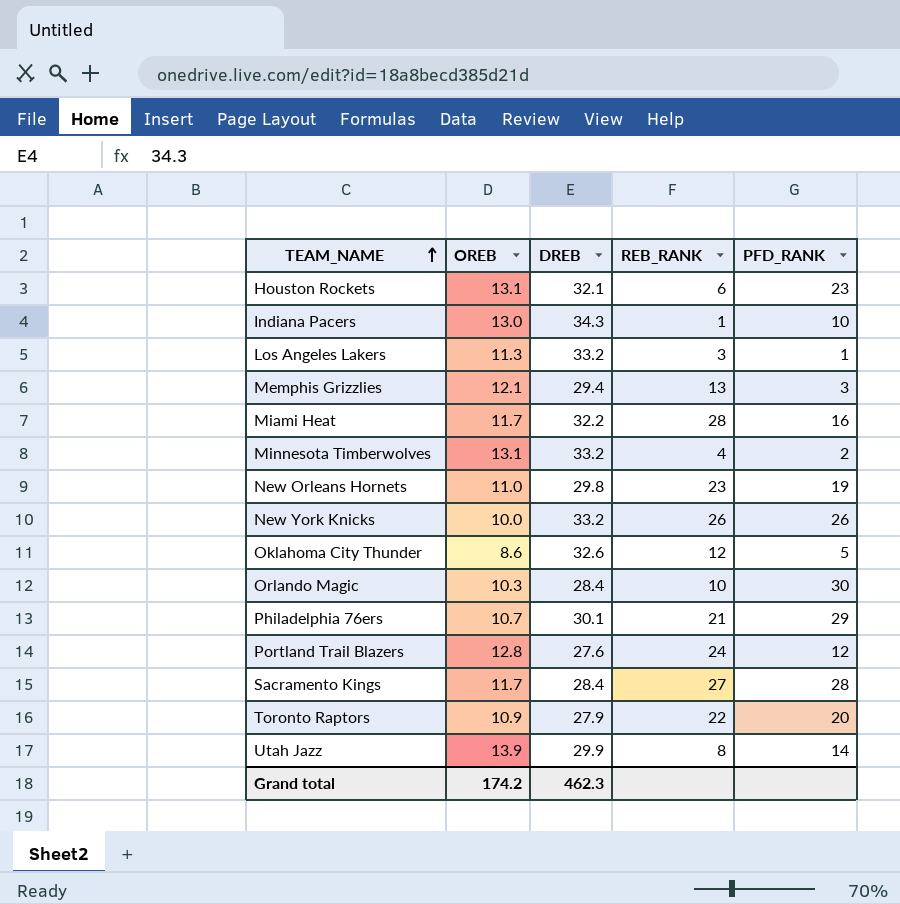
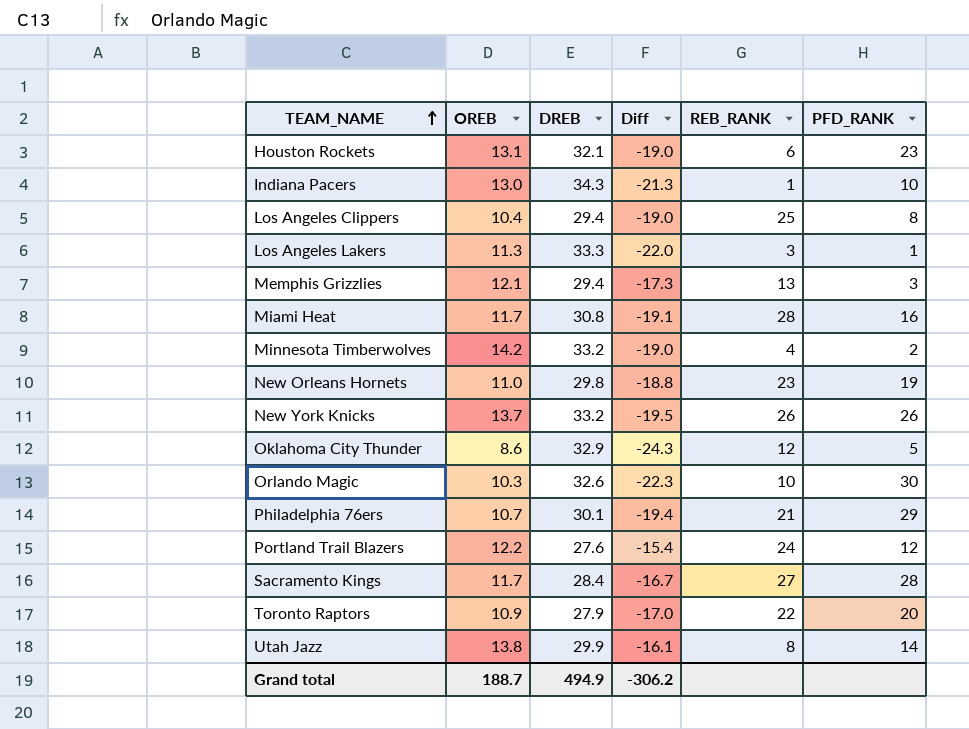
column Diff | formula: none -> [OREB] - [DREB]
row Los Angeles Clippers: none -> 10.4 | 29.4 | -19.0 | 25 | 8
Los Angeles Lakers | DREB: 33.2 -> 33.3
Miami Heat | DREB: 32.2 -> 30.8
Minnesota Timberwolves | OREB: 13.1 -> 14.2
New York Knicks | OREB: 10.0 -> 13.7
Oklahoma City Thunder | DREB: 32.6 -> 32.9
Orlando Magic | DREB: 28.4 -> 32.6
Portland Trail Blazers | OREB: 12.8 -> 12.2
Utah Jazz | OREB: 13.9 -> 13.8
Grand total | OREB: 174.2 -> 188.7
Grand total | DREB: 462.3 -> 494.9

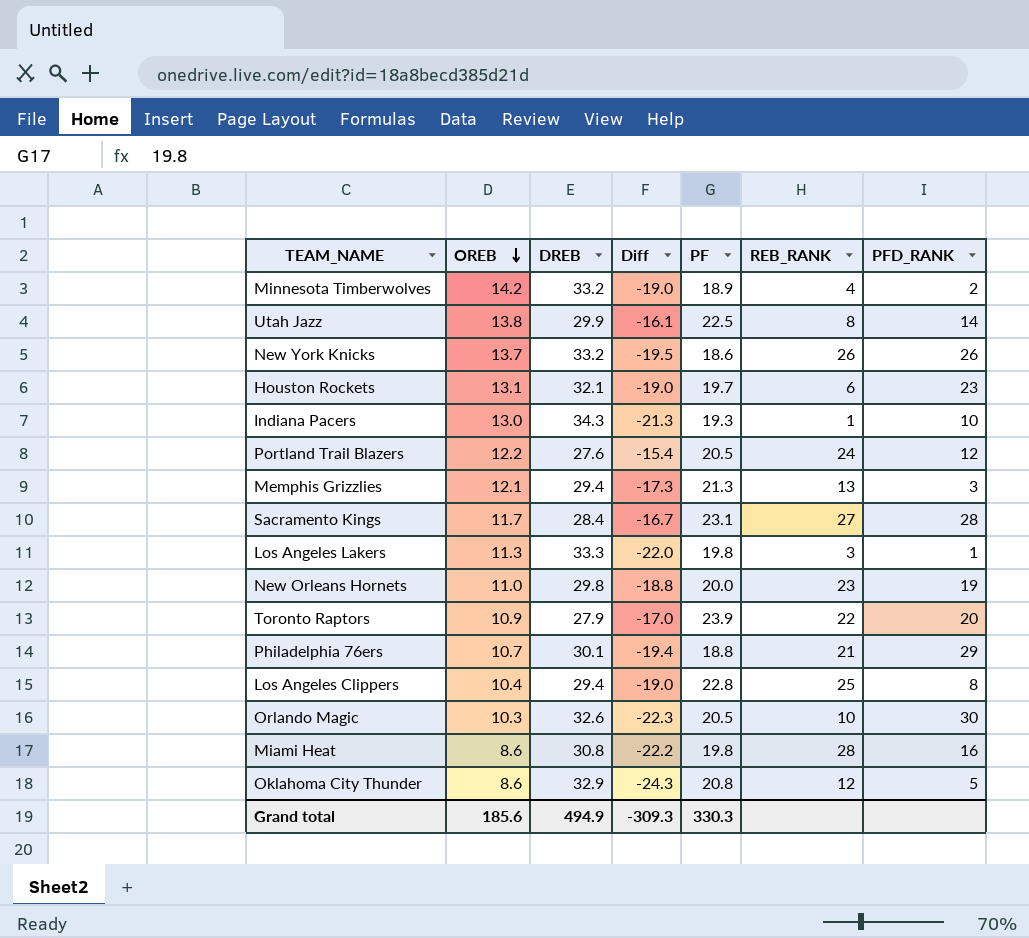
row order: TEAM_NAME ascending -> OREB descending
column PF | position: none -> 5
Miami Heat | OREB: 11.7 -> 8.6
Miami Heat | Diff: -19.1 -> -22.2
Grand total | OREB: 188.7 -> 185.6
Grand total | Diff: -306.2 -> -309.3

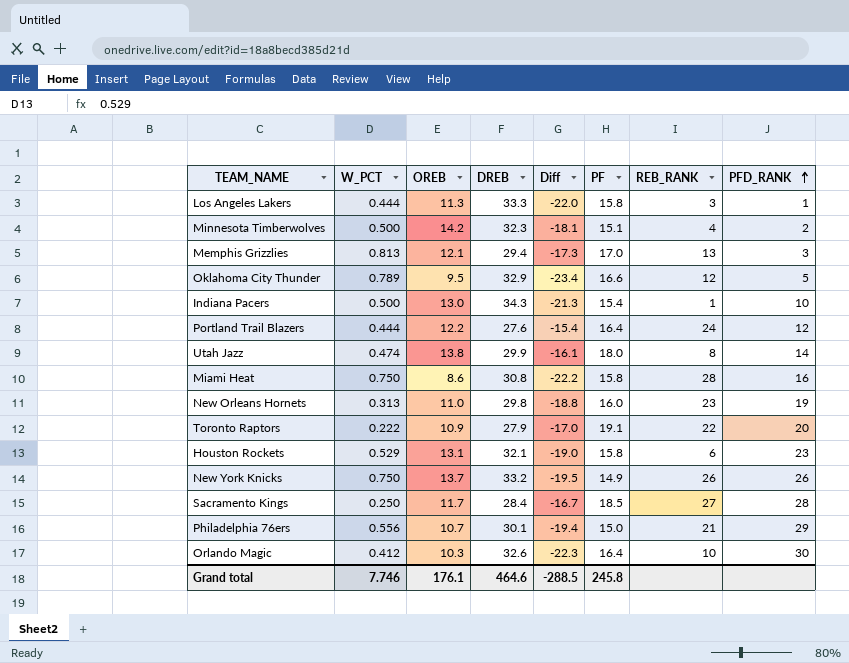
row order: OREB descending -> PFD_RANK ascending
column W_PCT | position: none -> 2
row Los Angeles Clippers: 10.4 | 29.4 | -19.0 | 22.8 | 25 | 8 -> none
Los Angeles Lakers | PF: 19.8 -> 15.8
Minnesota Timberwolves | DREB: 33.2 -> 32.3
Minnesota Timberwolves | Diff: -19.0 -> -18.1
Minnesota Timberwolves | PF: 18.9 -> 15.1
Memphis Grizzlies | PF: 21.3 -> 17.0
Oklahoma City Thunder | OREB: 8.6 -> 9.5
Oklahoma City Thunder | Diff: -24.3 -> -23.4
Oklahoma City Thunder | PF: 20.8 -> 16.6
Indiana Pacers | PF: 19.3 -> 15.4
Portland Trail Blazers | PF: 20.5 -> 16.4
Utah Jazz | PF: 22.5 -> 18.0
Miami Heat | PF: 19.8 -> 15.8
New Orleans Hornets | PF: 20.0 -> 16.0
Toronto Raptors | PF: 23.9 -> 19.1
Houston Rockets | PF: 19.7 -> 15.8
New York Knicks | PF: 18.6 -> 14.9
Sacramento Kings | PF: 23.1 -> 18.5
Philadelphia 76ers | PF: 18.8 -> 15.0
Orlando Magic | PF: 20.5 -> 16.4
Grand total | OREB: 185.6 -> 176.1
Grand total | DREB: 494.9 -> 464.6
Grand total | Diff: -309.3 -> -288.5
Grand total | PF: 330.3 -> 245.8

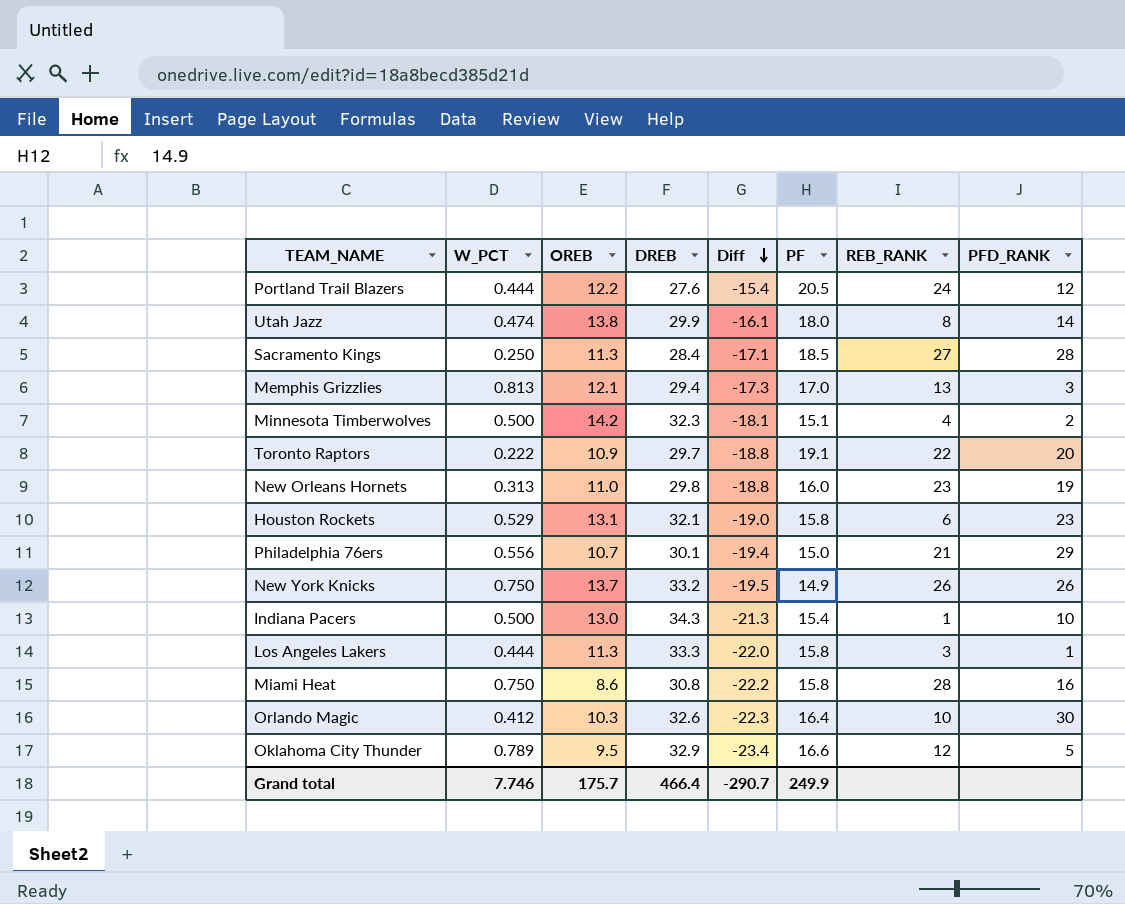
row order: PFD_RANK ascending -> Diff descending
Portland Trail Blazers | PF: 16.4 -> 20.5
Sacramento Kings | OREB: 11.7 -> 11.3
Sacramento Kings | Diff: -16.7 -> -17.1
Toronto Raptors | DREB: 27.9 -> 29.7
Toronto Raptors | Diff: -17.0 -> -18.8
Grand total | OREB: 176.1 -> 175.7
Grand total | DREB: 464.6 -> 466.4
Grand total | Diff: -288.5 -> -290.7
Grand total | PF: 245.8 -> 249.9

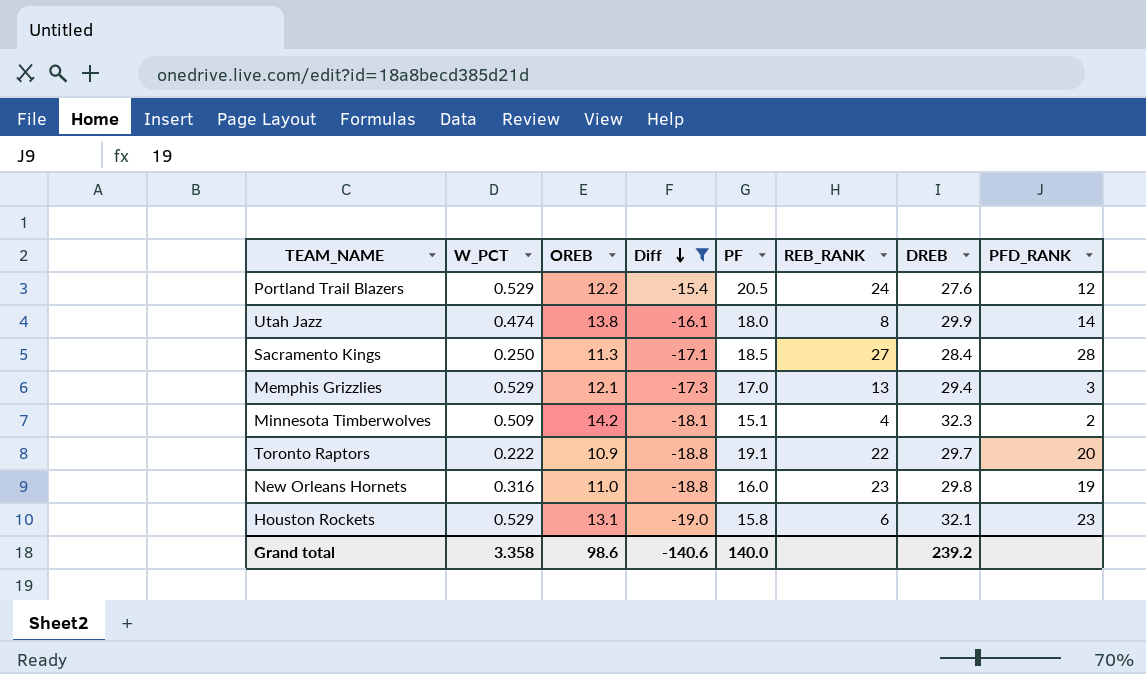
filter: none -> Diff >= -19.0
column DREB | position: 4 -> 7
Portland Trail Blazers | W_PCT: 0.444 -> 0.529
Memphis Grizzlies | W_PCT: 0.813 -> 0.529
Minnesota Timberwolves | W_PCT: 0.500 -> 0.509
New Orleans Hornets | W_PCT: 0.313 -> 0.316
Grand total | W_PCT: 7.746 -> 3.358
Grand total | OREB: 175.7 -> 98.6
Grand total | Diff: -290.7 -> -140.6
Grand total | PF: 249.9 -> 140.0
Grand total | DREB: 466.4 -> 239.2

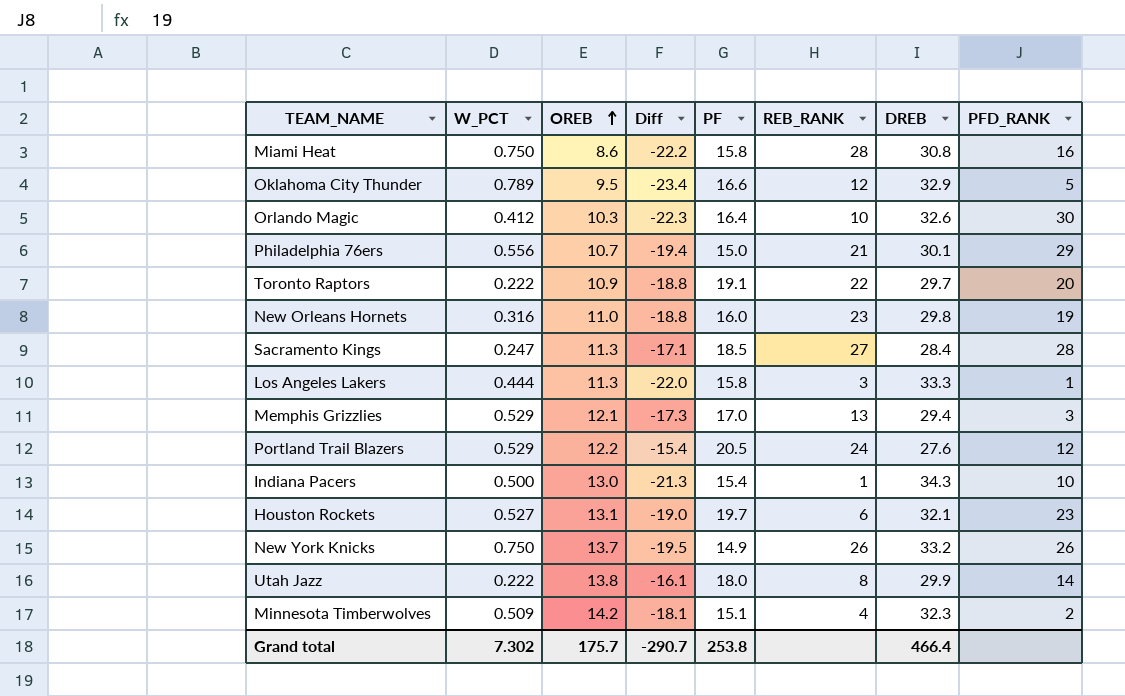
filter: Diff >= -19.0 -> none
row order: Diff descending -> OREB ascending
Sacramento Kings | W_PCT: 0.250 -> 0.247
Houston Rockets | W_PCT: 0.529 -> 0.527
Houston Rockets | PF: 15.8 -> 19.7
Utah Jazz | W_PCT: 0.474 -> 0.222
Grand total | W_PCT: 3.358 -> 7.302
Grand total | OREB: 98.6 -> 175.7
Grand total | Diff: -140.6 -> -290.7
Grand total | PF: 140.0 -> 253.8
Grand total | DREB: 239.2 -> 466.4

